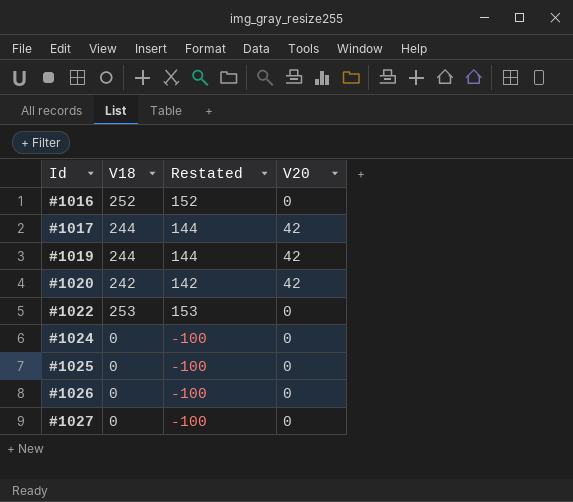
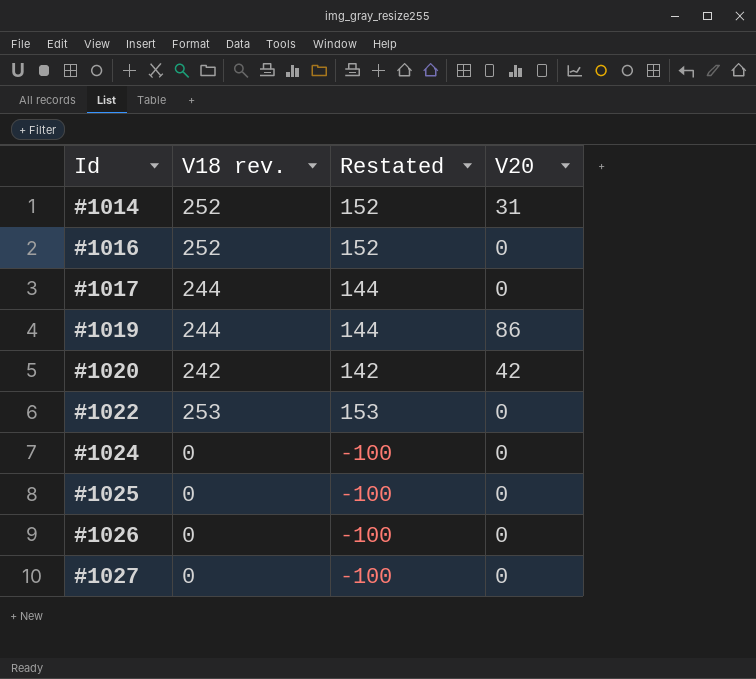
column name: V18 -> V18 rev.
row #1014: none -> 252 | 152 | 31
#1017 | V20: 42 -> 0
#1019 | V20: 42 -> 86

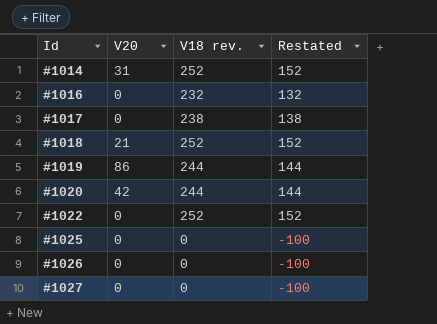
column V20 | position: 4 -> 2
row #1024: 0 | -100 | 0 -> none
#1016 | V18 rev.: 252 -> 232
#1016 | Restated: 152 -> 132
#1017 | V18 rev.: 244 -> 238
#1017 | Restated: 144 -> 138
row #1018: none -> 21 | 252 | 152
#1020 | V18 rev.: 242 -> 244
#1020 | Restated: 142 -> 144
#1022 | V18 rev.: 253 -> 252
#1022 | Restated: 153 -> 152

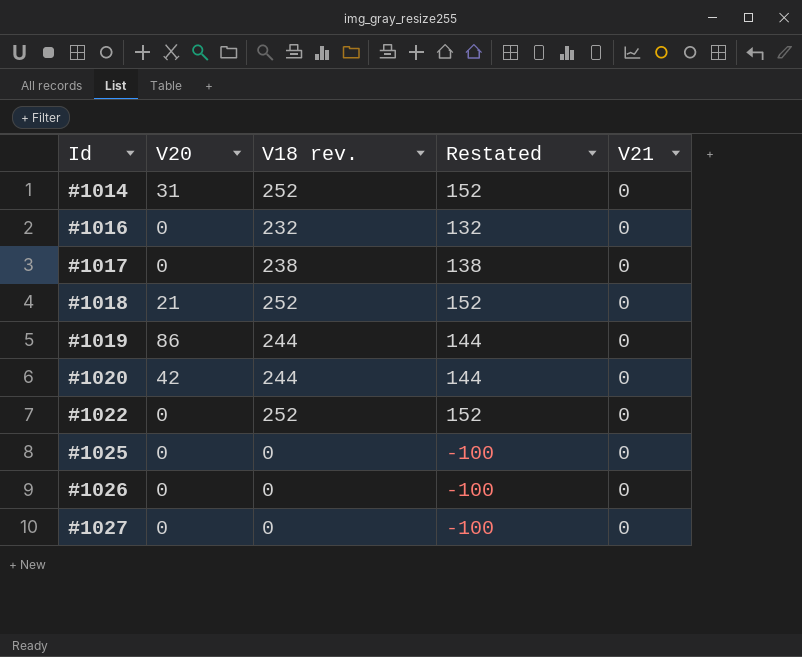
column V21 | position: none -> 5

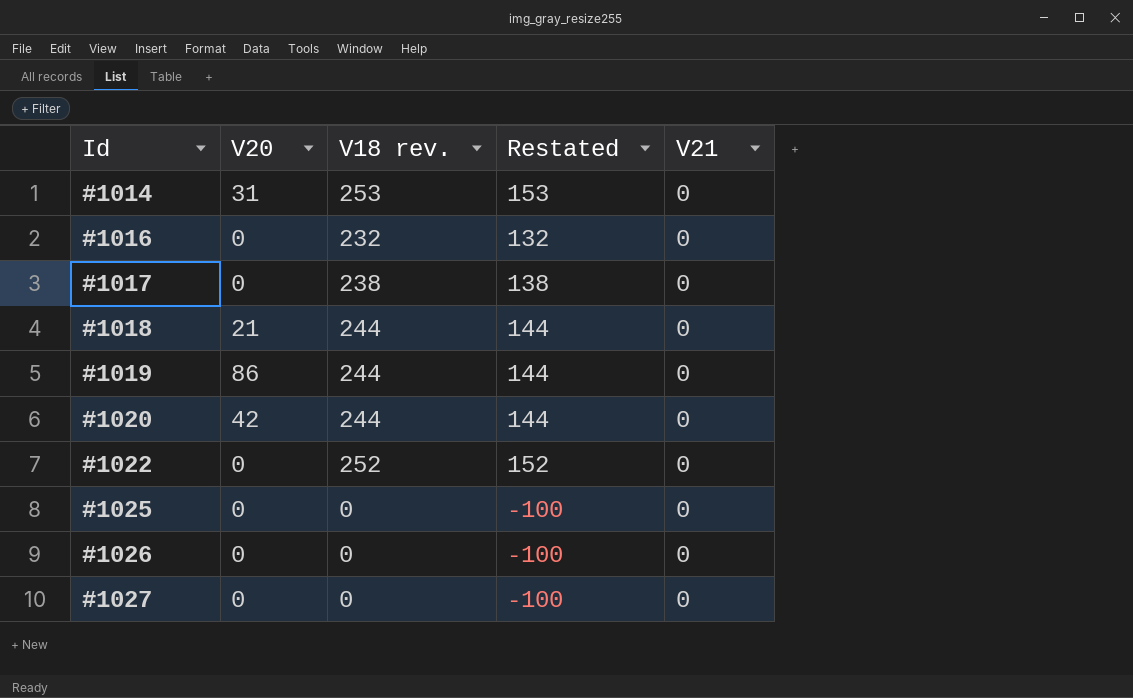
#1014 | V18 rev.: 252 -> 253
#1014 | Restated: 152 -> 153
#1018 | V18 rev.: 252 -> 244
#1018 | Restated: 152 -> 144

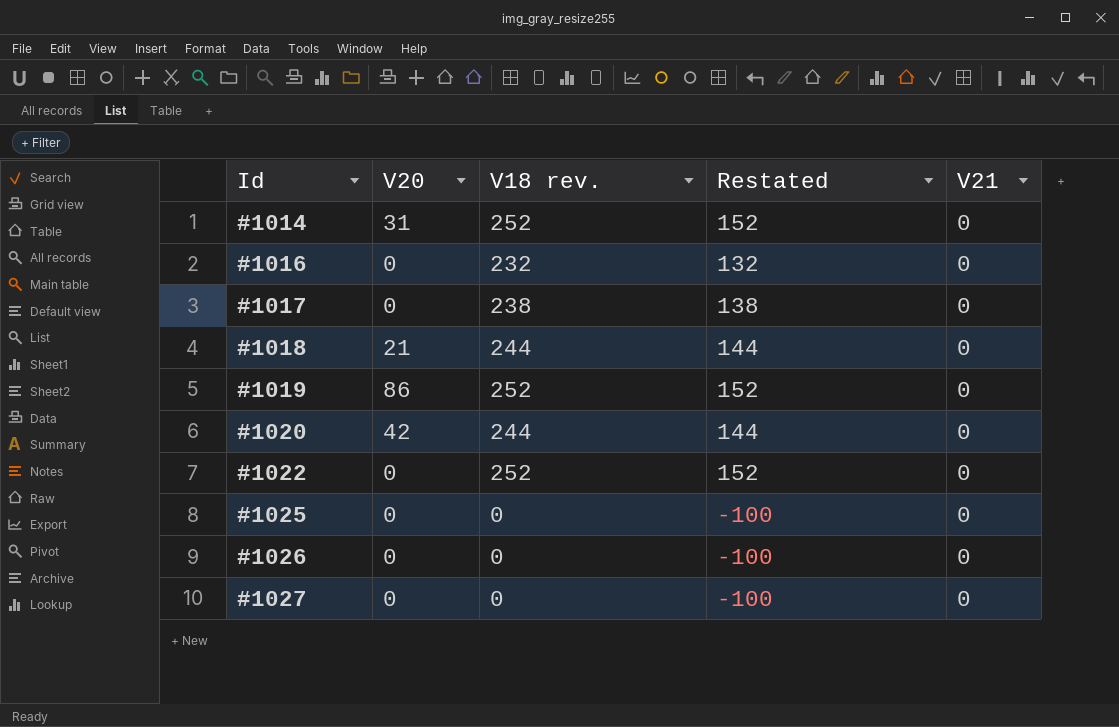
#1014 | V18 rev.: 253 -> 252
#1014 | Restated: 153 -> 152
#1019 | V18 rev.: 244 -> 252
#1019 | Restated: 144 -> 152

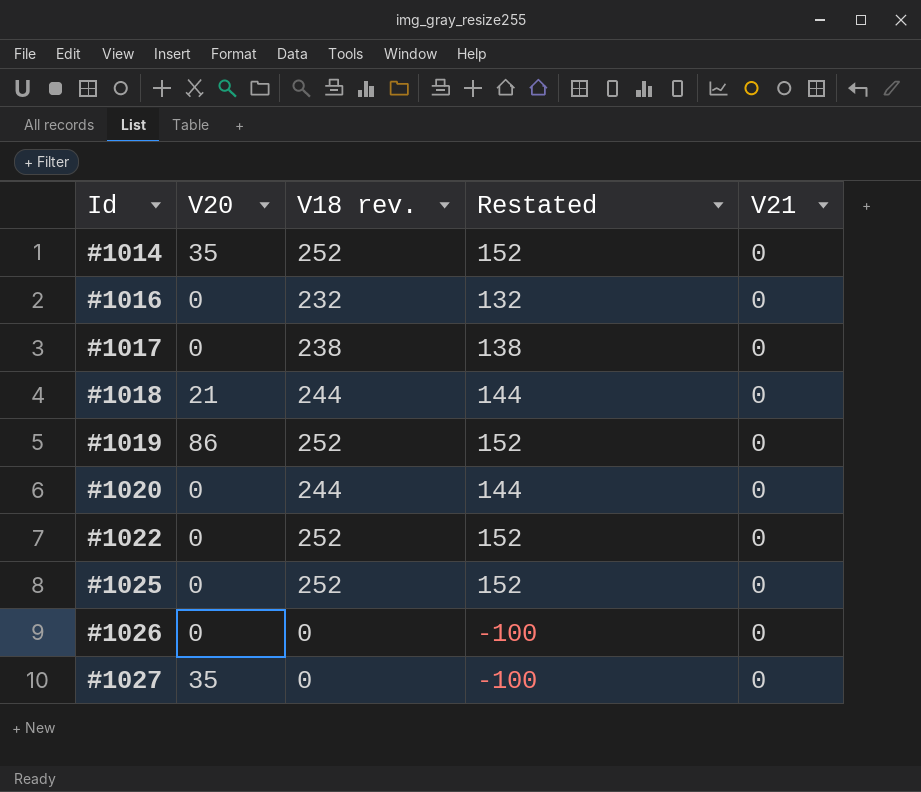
#1014 | V20: 31 -> 35
#1020 | V20: 42 -> 0
#1025 | V18 rev.: 0 -> 252
#1025 | Restated: -100 -> 152
#1027 | V20: 0 -> 35

